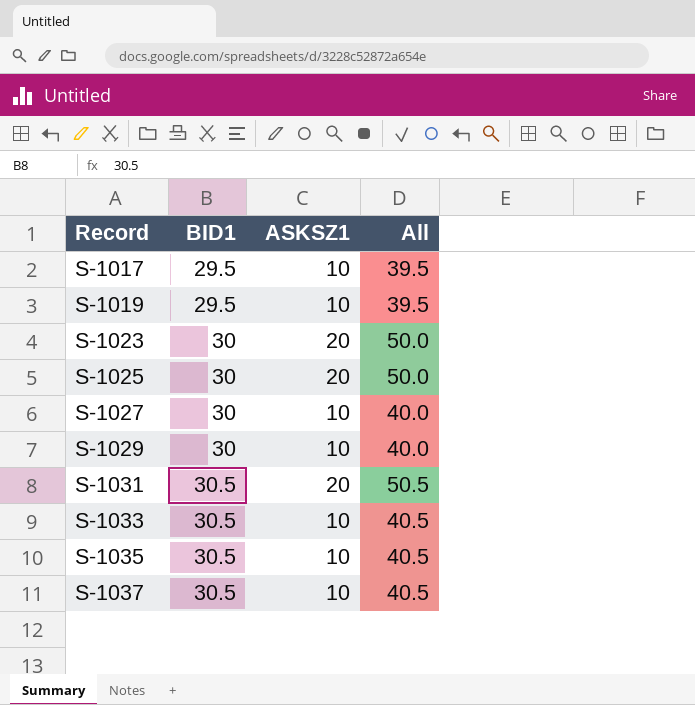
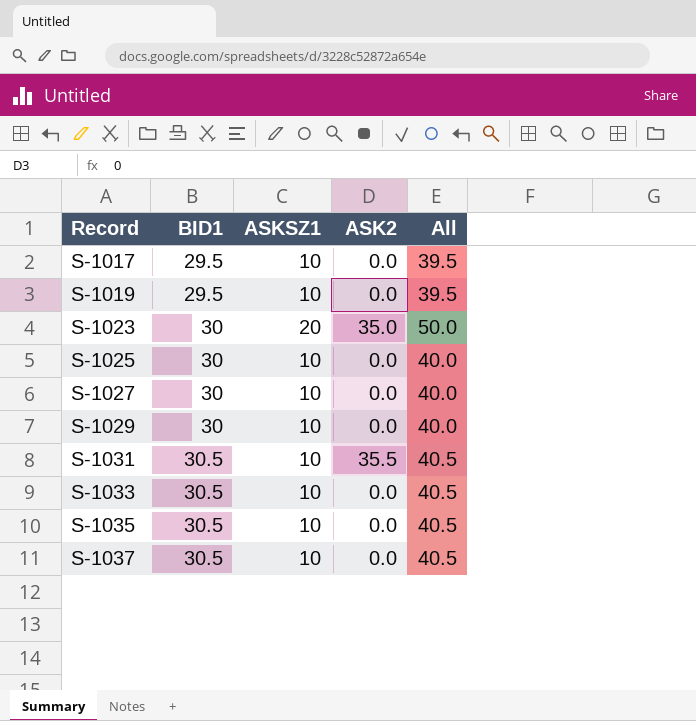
column ASK2 | position: none -> 4
S-1025 | ASKSZ1: 20 -> 10
S-1025 | All: 50.0 -> 40.0
S-1031 | ASKSZ1: 20 -> 10
S-1031 | All: 50.5 -> 40.5

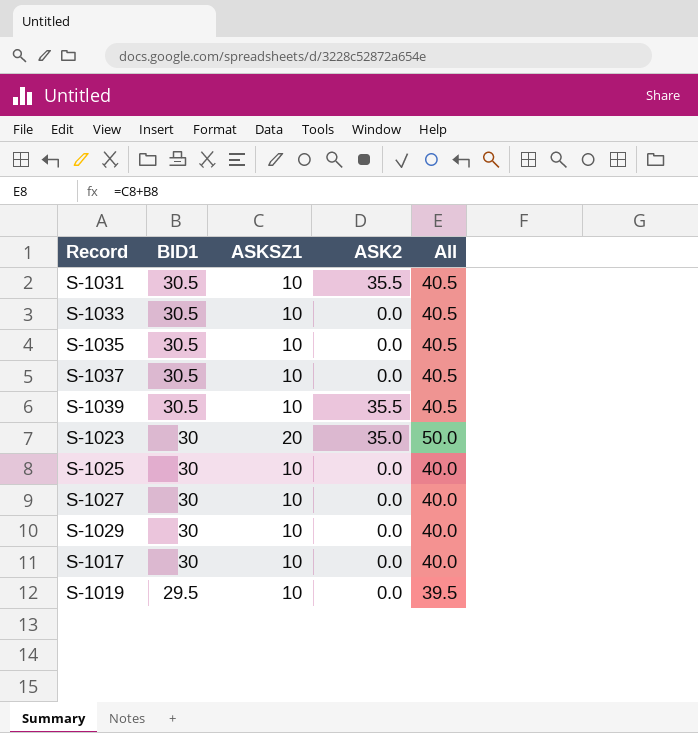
row order: Record ascending -> BID1 descending
row S-1039: none -> 30.5 | 10 | 35.5 | 40.5
S-1017 | BID1: 29.5 -> 30
S-1017 | All: 39.5 -> 40.0

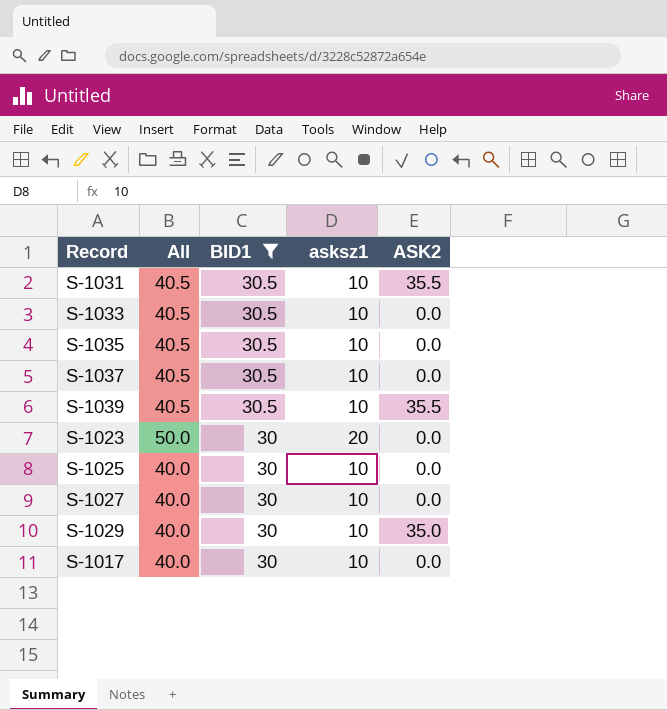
filter: none -> BID1 != 29.5
column All | position: 5 -> 2
column name: ASKSZ1 -> asksz1
S-1023 | ASK2: 35.0 -> 0.0
S-1029 | ASK2: 0.0 -> 35.0

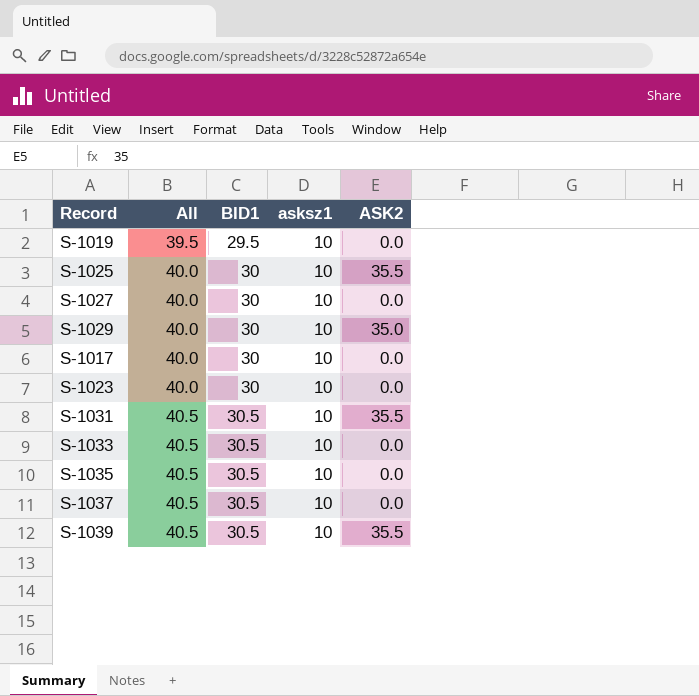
filter: BID1 != 29.5 -> none
row order: BID1 descending -> All ascending
S-1025 | ASK2: 0.0 -> 35.5
S-1023 | All: 50.0 -> 40.0
S-1023 | asksz1: 20 -> 10

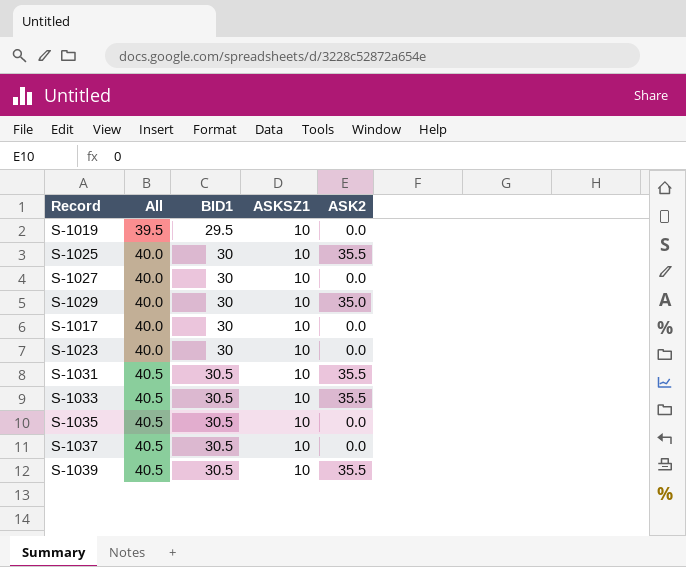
column name: asksz1 -> ASKSZ1
S-1033 | ASK2: 0.0 -> 35.5

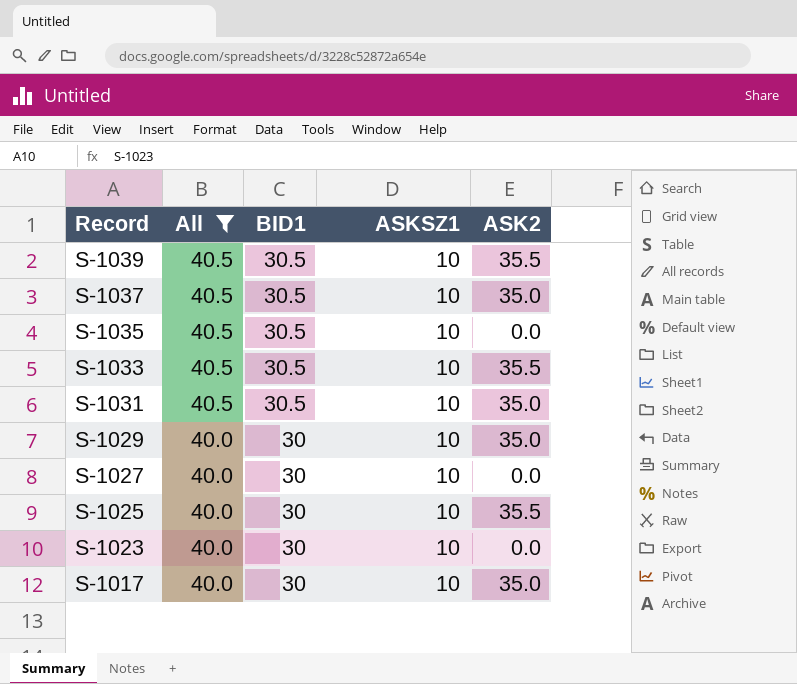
filter: none -> All != 39.5
row order: All ascending -> Record descending
S-1037 | ASK2: 0.0 -> 35.0
S-1031 | ASK2: 35.5 -> 35.0
S-1017 | ASK2: 0.0 -> 35.0

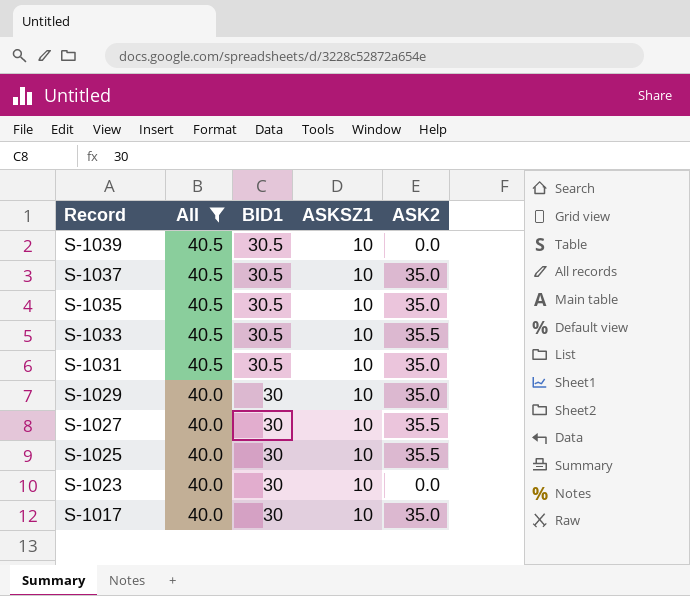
S-1039 | ASK2: 35.5 -> 0.0
S-1035 | ASK2: 0.0 -> 35.0
S-1027 | ASK2: 0.0 -> 35.5

